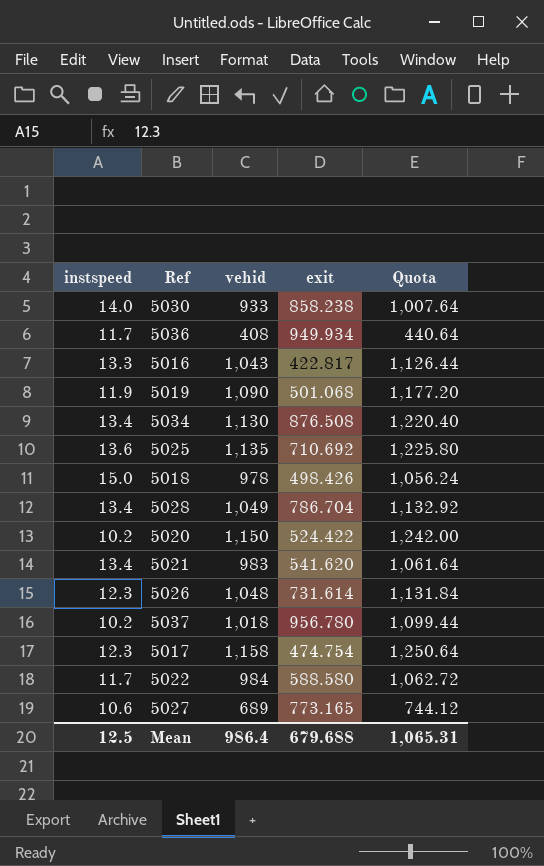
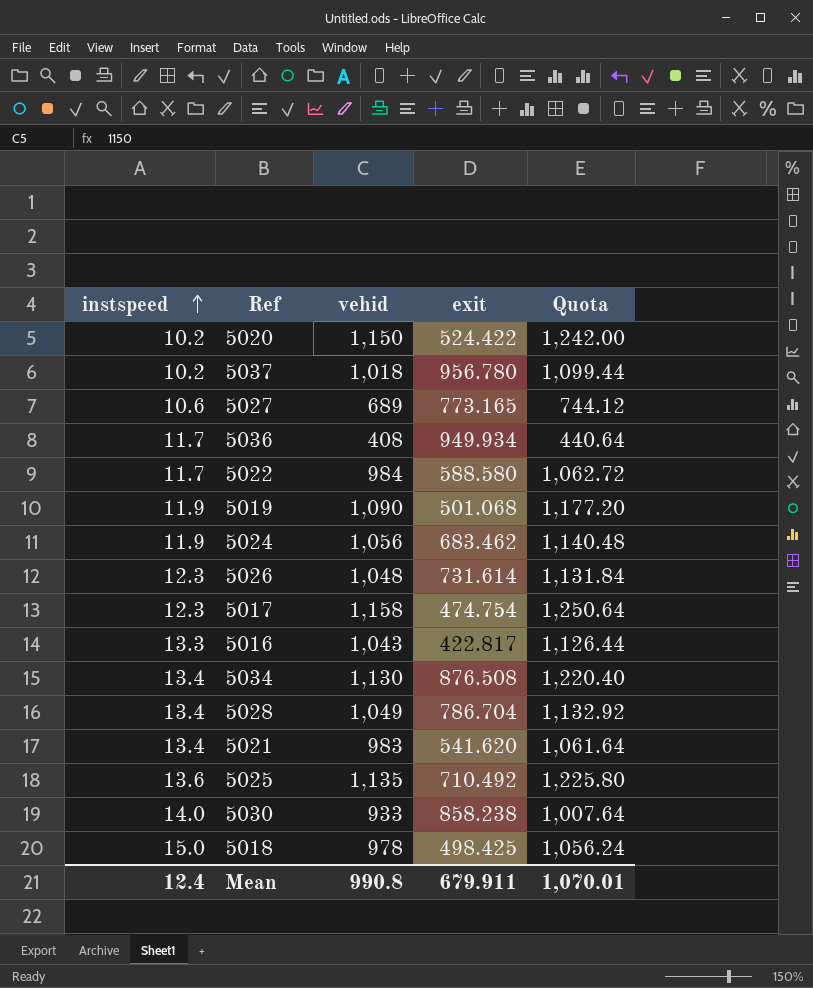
row order: none -> instspeed ascending
row 5024: none -> 11.9 | 1,056 | 683.462 | 1,140.48
5025 | exit: 710.692 -> 710.492
5018 | exit: 498.426 -> 498.425
Mean | instspeed: 12.5 -> 12.4
Mean | vehid: 986.4 -> 990.8
Mean | exit: 679.688 -> 679.911
Mean | Quota: 1,065.31 -> 1,070.01

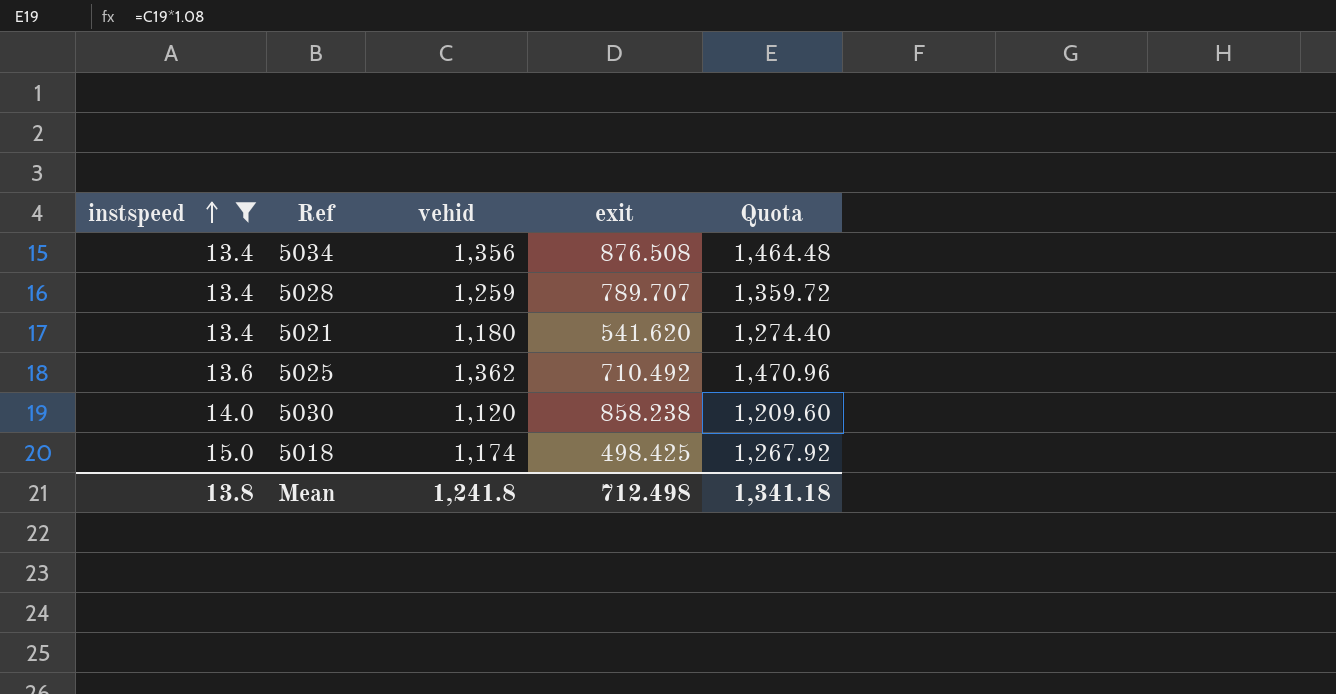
filter: none -> instspeed >= 13.4
5034 | vehid: 1,130 -> 1,356
5034 | Quota: 1,220.40 -> 1,464.48
5028 | vehid: 1,049 -> 1,259
5028 | exit: 786.704 -> 789.707
5028 | Quota: 1,132.92 -> 1,359.72
5021 | vehid: 983 -> 1,180
5021 | Quota: 1,061.64 -> 1,274.40
5025 | vehid: 1,135 -> 1,362
5025 | Quota: 1,225.80 -> 1,470.96
5030 | vehid: 933 -> 1,120
5030 | Quota: 1,007.64 -> 1,209.60
5018 | vehid: 978 -> 1,174
5018 | Quota: 1,056.24 -> 1,267.92
Mean | instspeed: 12.4 -> 13.8
Mean | vehid: 990.8 -> 1,241.8
Mean | exit: 679.911 -> 712.498
Mean | Quota: 1,070.01 -> 1,341.18

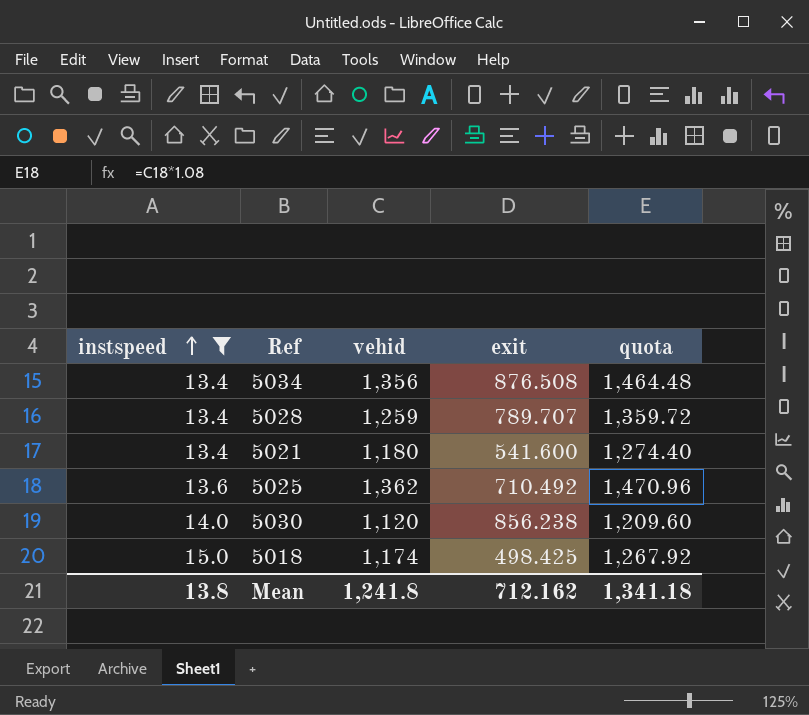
column name: Quota -> quota
5021 | exit: 541.620 -> 541.600
5030 | exit: 858.238 -> 856.238
Mean | exit: 712.498 -> 712.162

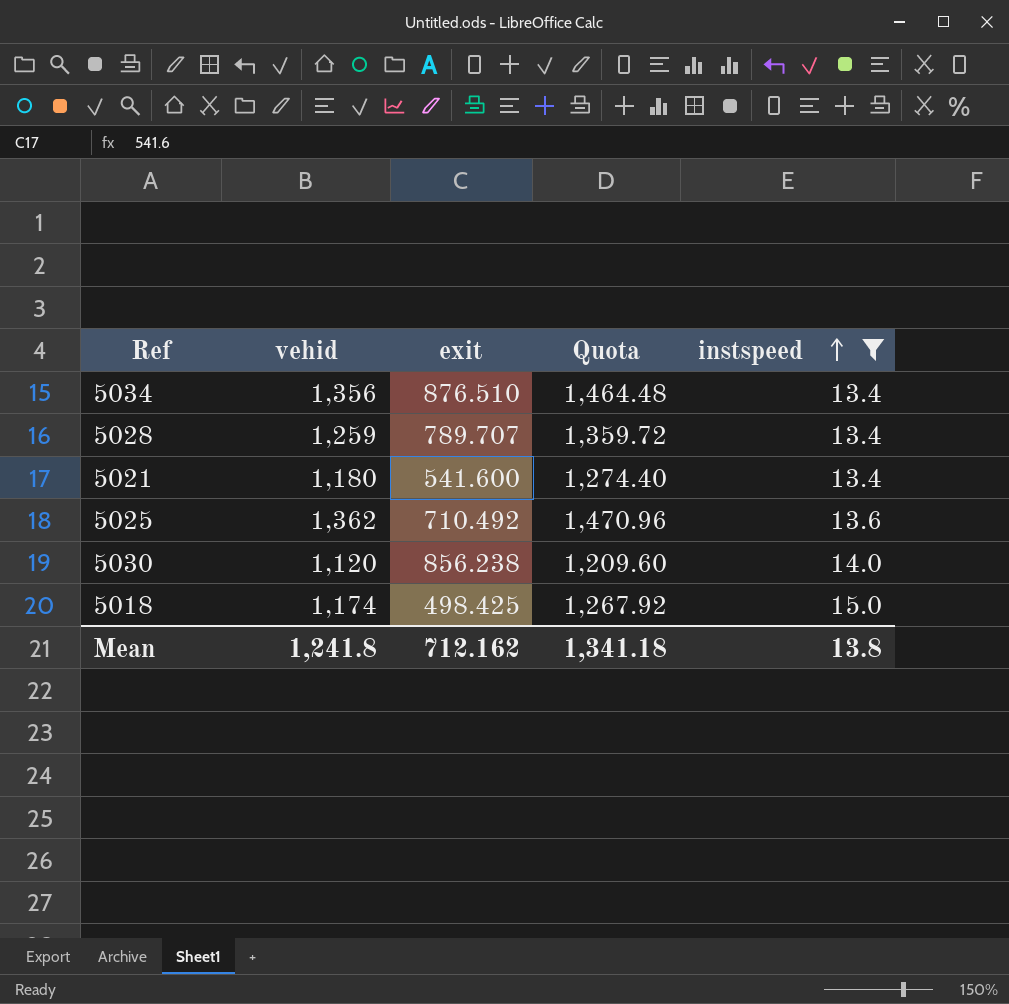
column name: quota -> Quota
column instspeed | position: 1 -> 5
5034 | exit: 876.508 -> 876.510

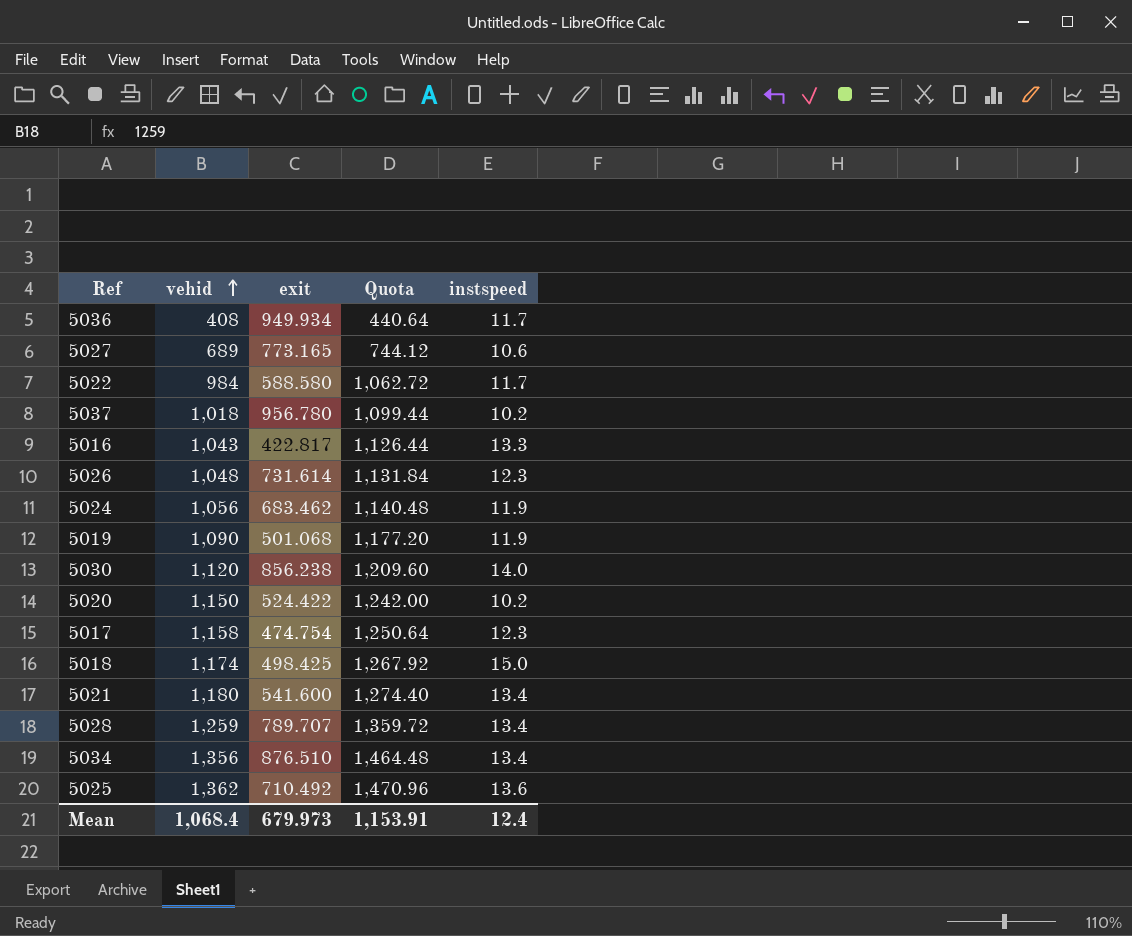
filter: instspeed >= 13.4 -> none
row order: instspeed ascending -> vehid ascending
Mean | vehid: 1,241.8 -> 1,068.4
Mean | exit: 712.162 -> 679.973
Mean | Quota: 1,341.18 -> 1,153.91
Mean | instspeed: 13.8 -> 12.4

